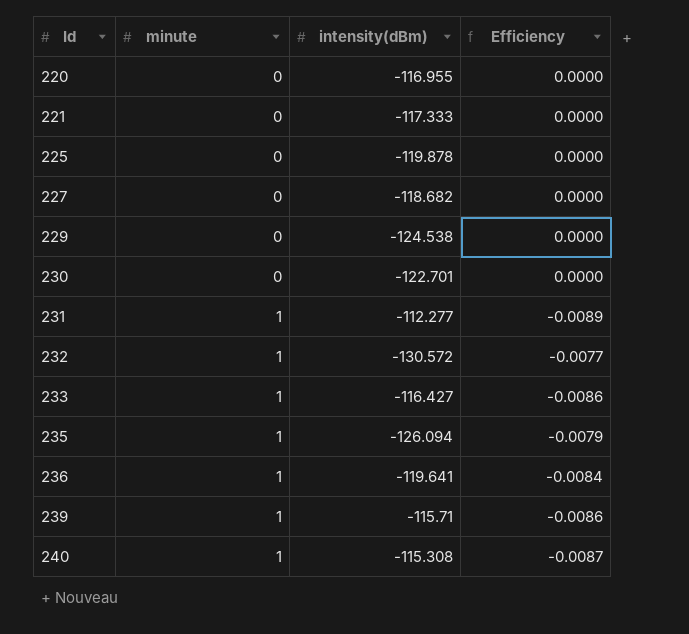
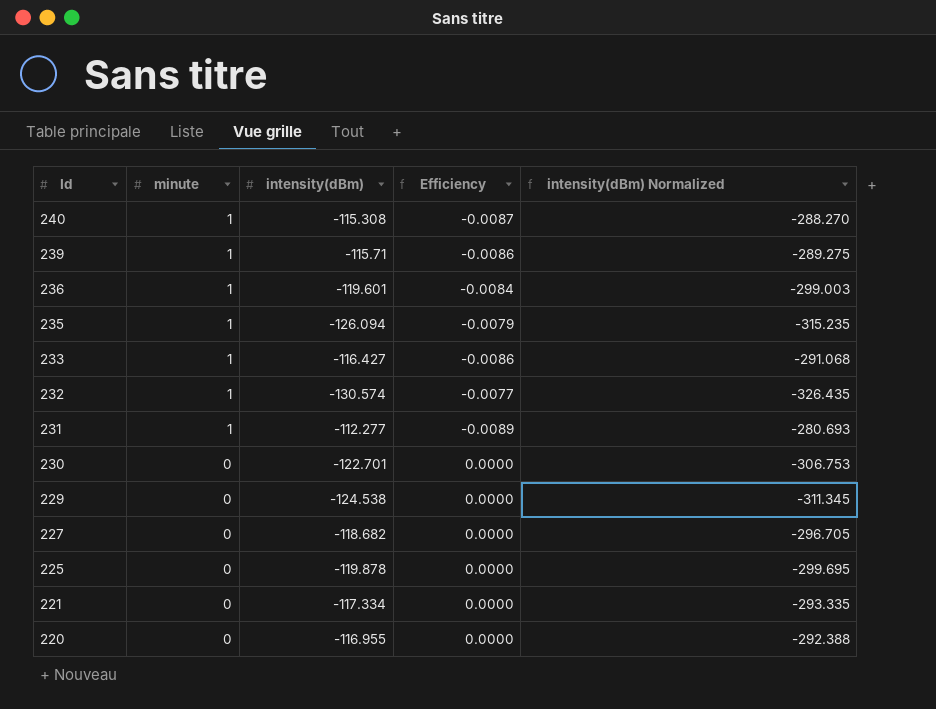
row order: Id ascending -> Id descending
column intensity(dBm) Normalized | formula: none -> [intensity(dBm)] * 2.5
236 | intensity(dBm): -119.641 -> -119.601
232 | intensity(dBm): -130.572 -> -130.574
221 | intensity(dBm): -117.333 -> -117.334

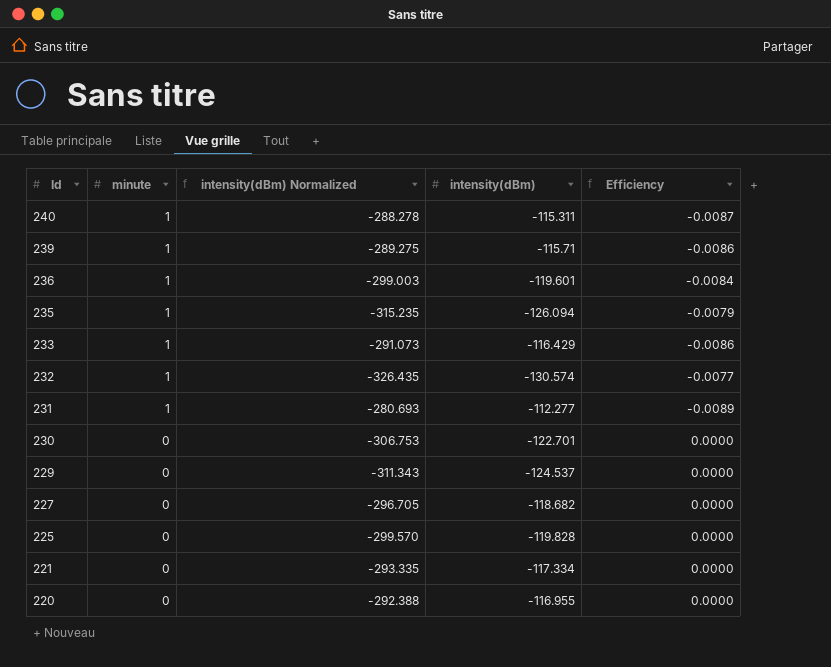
column intensity(dBm) Normalized | position: 5 -> 3
240 | intensity(dBm) Normalized: -288.270 -> -288.278
240 | intensity(dBm): -115.308 -> -115.311
233 | intensity(dBm) Normalized: -291.068 -> -291.073
233 | intensity(dBm): -116.427 -> -116.429
229 | intensity(dBm) Normalized: -311.345 -> -311.343
229 | intensity(dBm): -124.538 -> -124.537
225 | intensity(dBm) Normalized: -299.695 -> -299.570
225 | intensity(dBm): -119.878 -> -119.828

